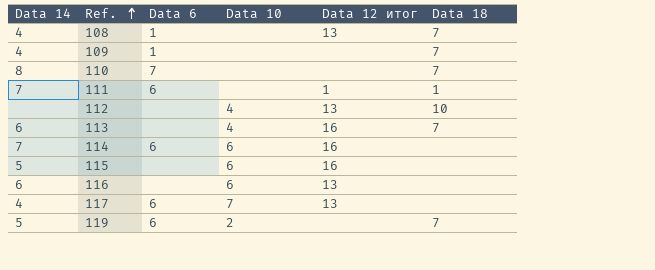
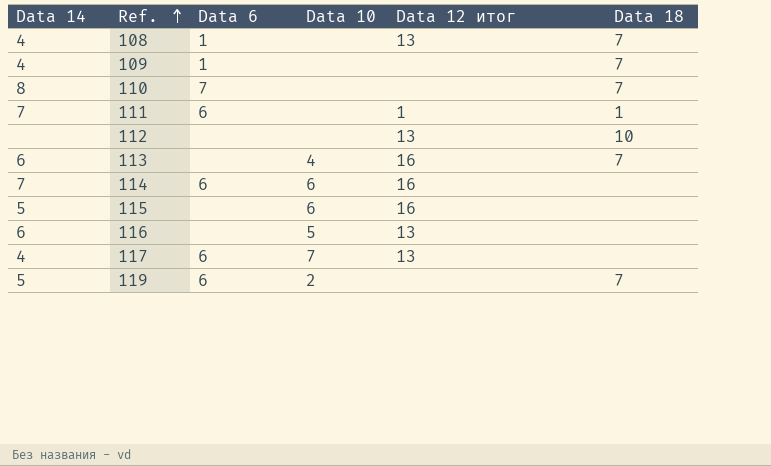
112 | Data 10: 4 -> none
116 | Data 10: 6 -> 5

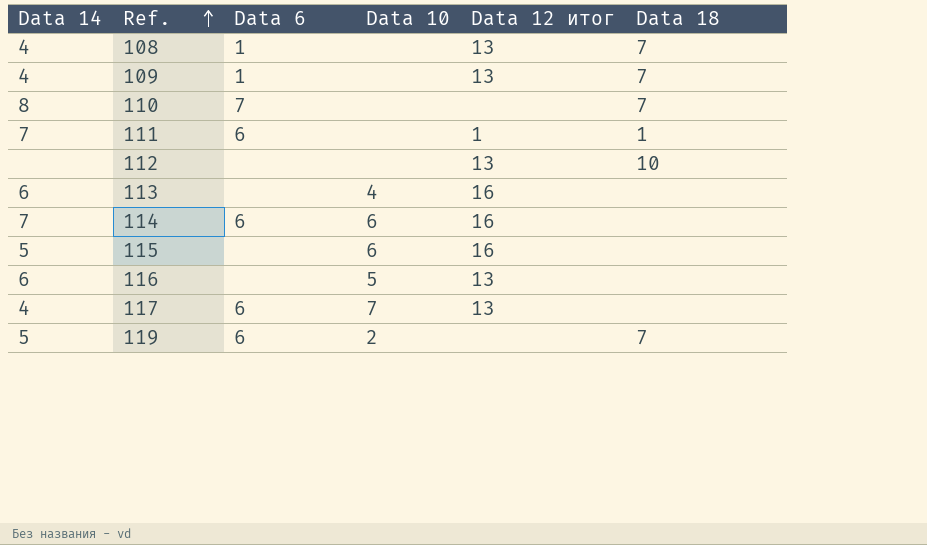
109 | Data 12 итог: none -> 13
113 | Data 18: 7 -> none

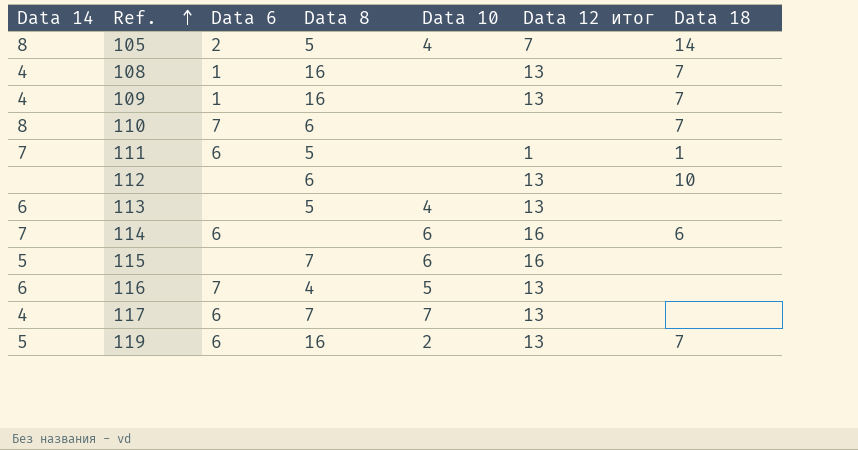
column Data 8 | position: none -> 4
row 105: none -> 8 | 2 | 5 | 4 | 7 | 14
113 | Data 12 итог: 16 -> 13
114 | Data 18: none -> 6
116 | Data 6: none -> 7
119 | Data 12 итог: none -> 13

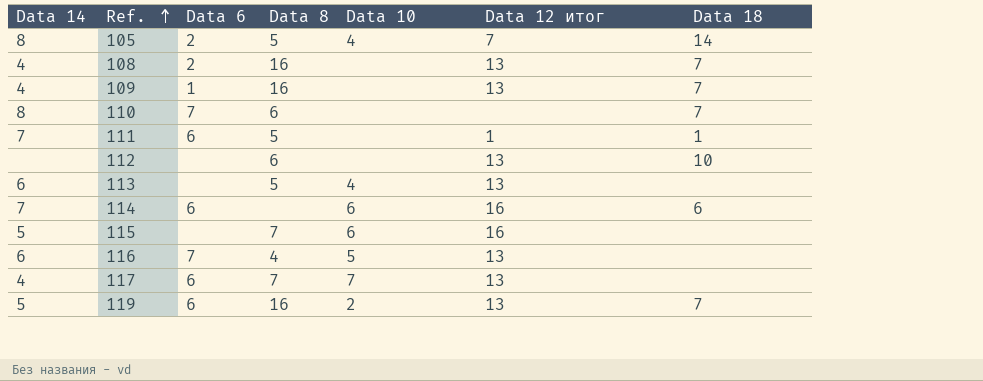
108 | Data 6: 1 -> 2

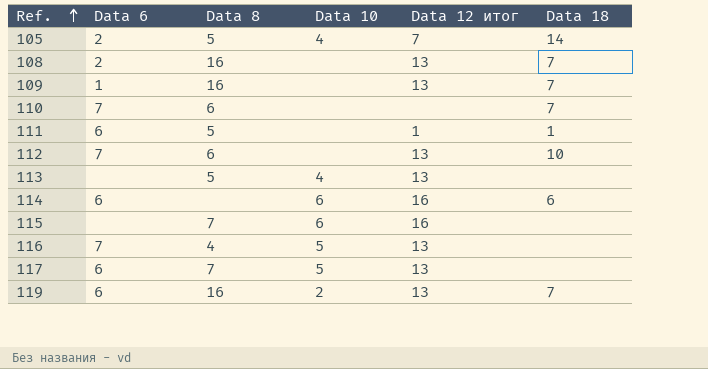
column Data 14 | position: 1 -> none
112 | Data 6: none -> 7
117 | Data 10: 7 -> 5

